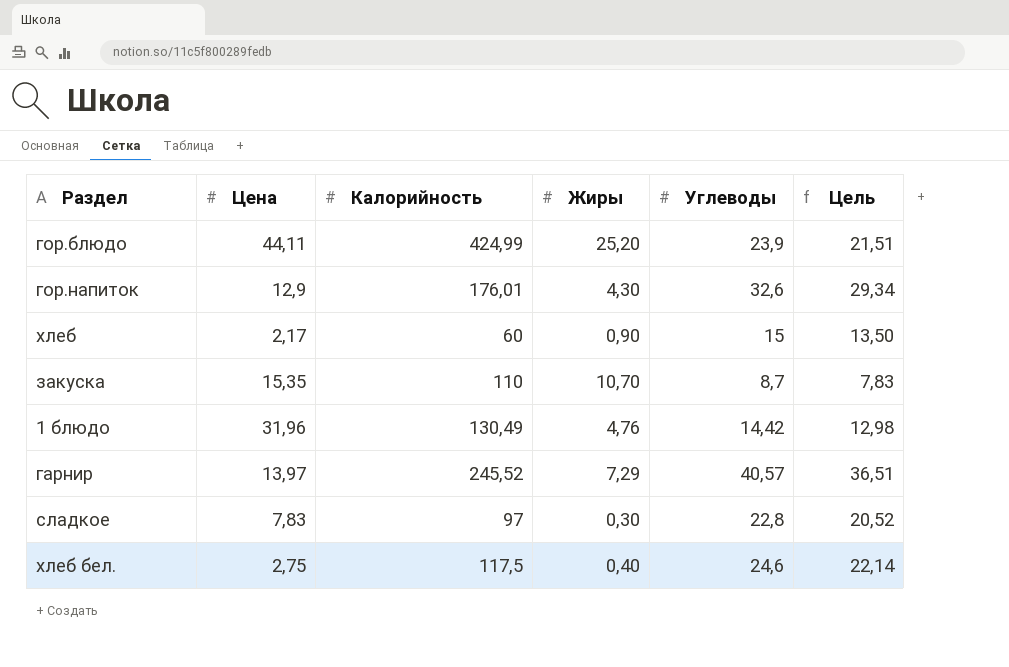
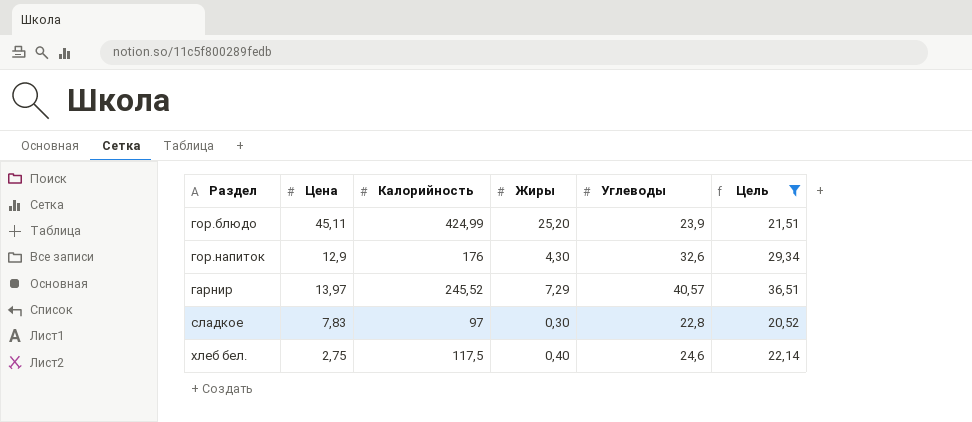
filter: none -> Цель >= 20,52
гор.блюдо | Цена: 44,11 -> 45,11
гор.напиток | Калорийность: 176,01 -> 176

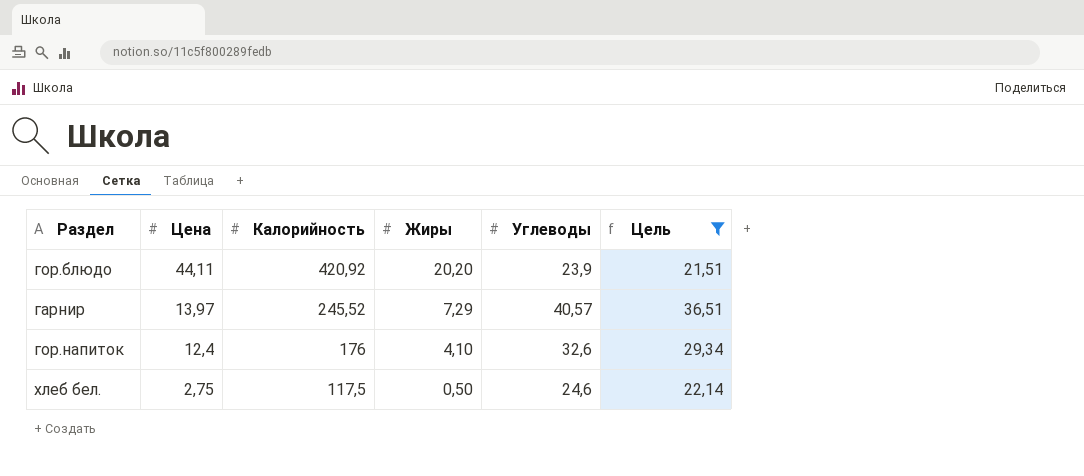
row order: none -> Цена descending
row сладкое: 7,83 | 97 | 0,30 | 22,8 | 20,52 -> none
гор.блюдо | Цена: 45,11 -> 44,11
гор.блюдо | Калорийность: 424,99 -> 420,92
гор.блюдо | Жиры: 25,20 -> 20,20
гор.напиток | Цена: 12,9 -> 12,4
гор.напиток | Жиры: 4,30 -> 4,10
хлеб бел. | Жиры: 0,40 -> 0,50

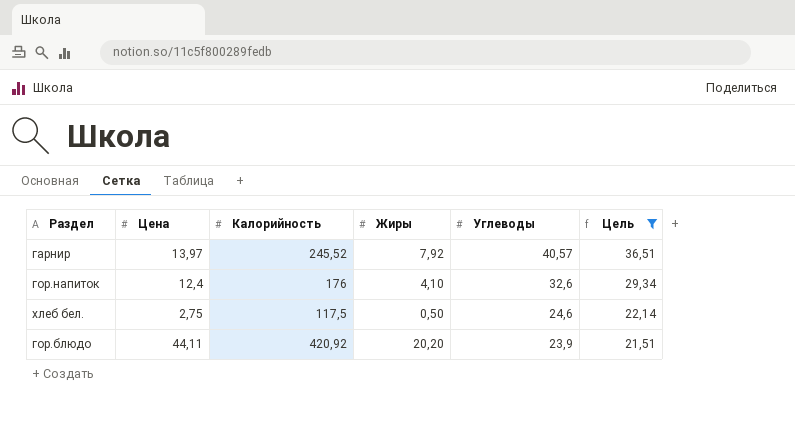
row order: Цена descending -> Углеводы descending
гарнир | Жиры: 7,29 -> 7,92

